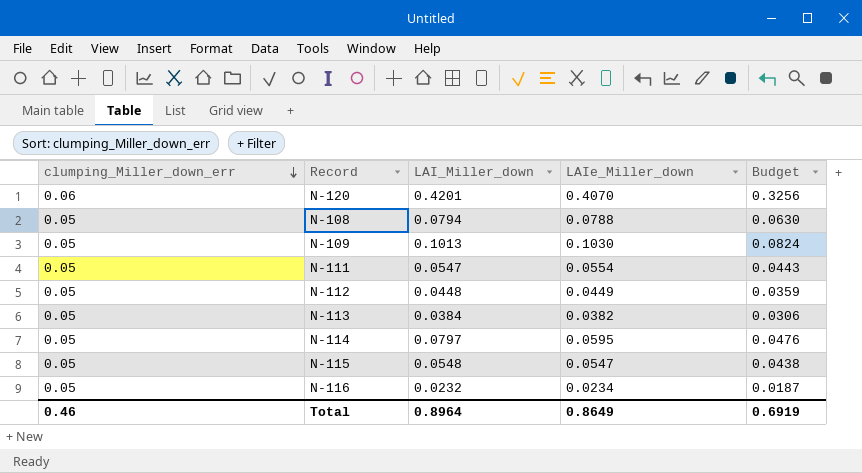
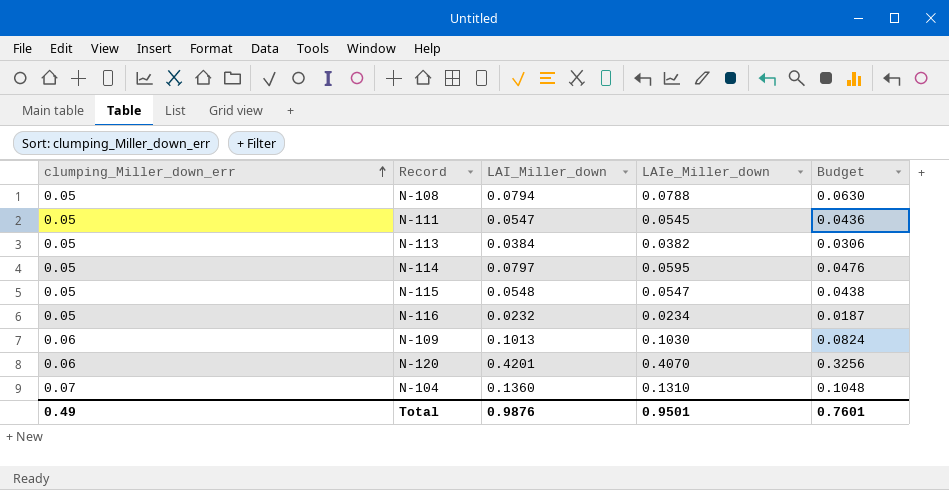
row order: clumping_Miller_down_err descending -> clumping_Miller_down_err ascending
row N-112: 0.05 | 0.0448 | 0.0449 | 0.0359 -> none
N-111 | LAIe_Miller_down: 0.0554 -> 0.0545
N-111 | Budget: 0.0443 -> 0.0436
N-109 | clumping_Miller_down_err: 0.05 -> 0.06
row N-104: none -> 0.07 | 0.1360 | 0.1310 | 0.1048
Total | clumping_Miller_down_err: 0.46 -> 0.49
Total | LAI_Miller_down: 0.8964 -> 0.9876
Total | LAIe_Miller_down: 0.8649 -> 0.9501
Total | Budget: 0.6919 -> 0.7601

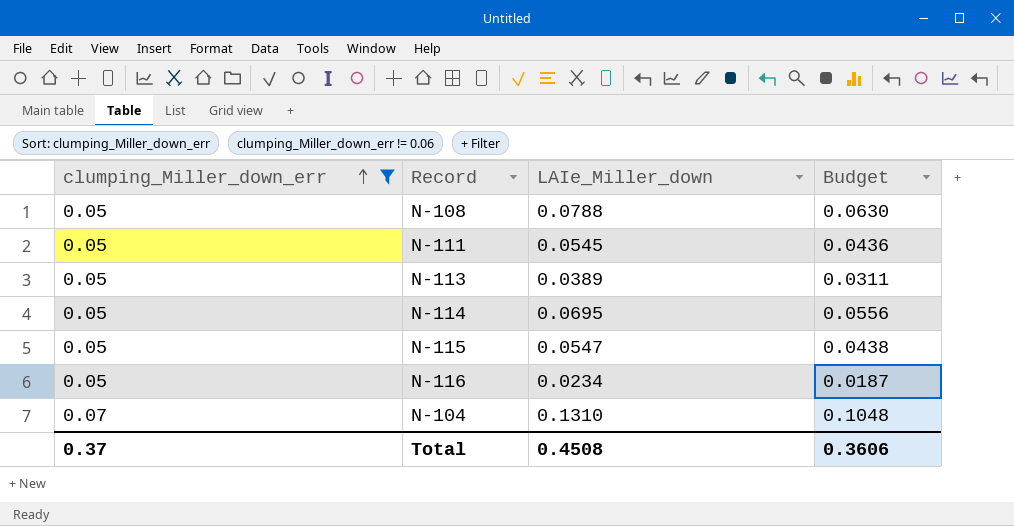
filter: none -> clumping_Miller_down_err != 0.06
column LAI_Miller_down | position: 3 -> none
N-113 | LAIe_Miller_down: 0.0382 -> 0.0389
N-113 | Budget: 0.0306 -> 0.0311
N-114 | LAIe_Miller_down: 0.0595 -> 0.0695
N-114 | Budget: 0.0476 -> 0.0556
Total | clumping_Miller_down_err: 0.49 -> 0.37
Total | LAIe_Miller_down: 0.9501 -> 0.4508
Total | Budget: 0.7601 -> 0.3606

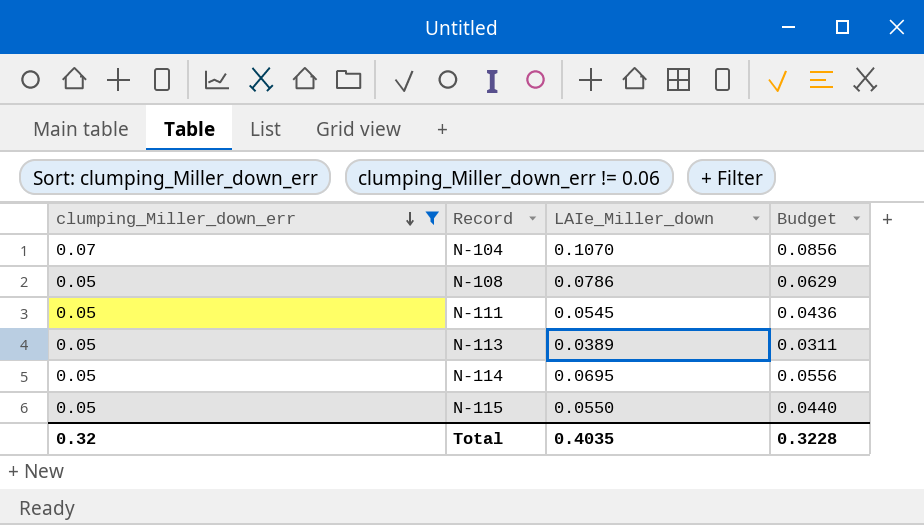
row order: clumping_Miller_down_err ascending -> clumping_Miller_down_err descending
row N-116: 0.05 | 0.0234 | 0.0187 -> none
N-104 | LAIe_Miller_down: 0.1310 -> 0.1070
N-104 | Budget: 0.1048 -> 0.0856
N-108 | LAIe_Miller_down: 0.0788 -> 0.0786
N-108 | Budget: 0.0630 -> 0.0629
N-115 | LAIe_Miller_down: 0.0547 -> 0.0550
N-115 | Budget: 0.0438 -> 0.0440
Total | clumping_Miller_down_err: 0.37 -> 0.32
Total | LAIe_Miller_down: 0.4508 -> 0.4035
Total | Budget: 0.3606 -> 0.3228

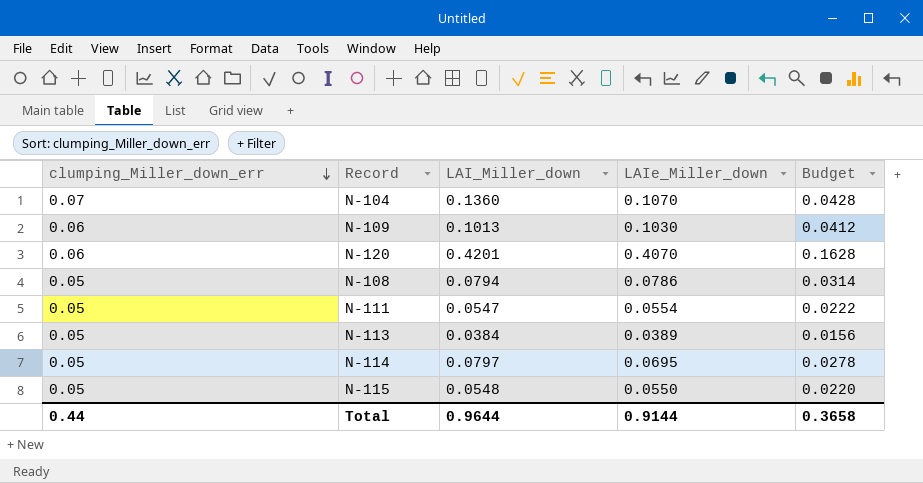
filter: clumping_Miller_down_err != 0.06 -> none
column LAI_Miller_down | position: none -> 3
column Budget | formula: [LAIe_Miller_down] * 0.8 -> [LAIe_Miller_down] * 0.4
N-111 | LAIe_Miller_down: 0.0545 -> 0.0554
Total | clumping_Miller_down_err: 0.32 -> 0.44
Total | LAIe_Miller_down: 0.4035 -> 0.9144
Total | Budget: 0.3228 -> 0.3658

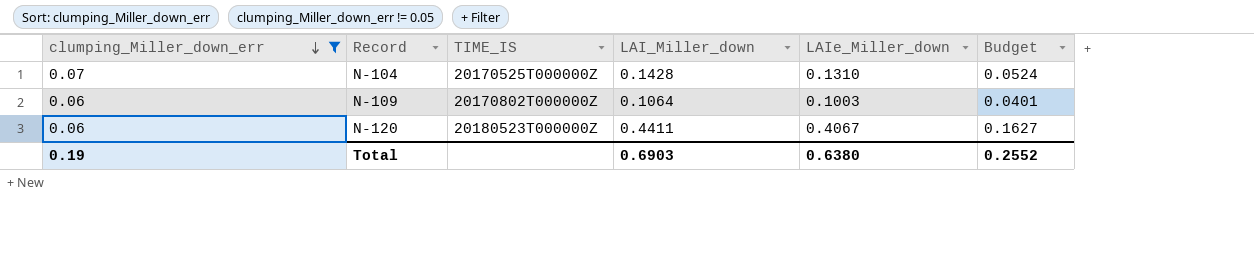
filter: none -> clumping_Miller_down_err != 0.05
column TIME_IS | position: none -> 3
N-104 | LAI_Miller_down: 0.1360 -> 0.1428
N-104 | LAIe_Miller_down: 0.1070 -> 0.1310
N-104 | Budget: 0.0428 -> 0.0524
N-109 | LAI_Miller_down: 0.1013 -> 0.1064
N-109 | LAIe_Miller_down: 0.1030 -> 0.1003
N-109 | Budget: 0.0412 -> 0.0401
N-120 | LAI_Miller_down: 0.4201 -> 0.4411
N-120 | LAIe_Miller_down: 0.4070 -> 0.4067
N-120 | Budget: 0.1628 -> 0.1627
Total | clumping_Miller_down_err: 0.44 -> 0.19
Total | LAI_Miller_down: 0.9644 -> 0.6903
Total | LAIe_Miller_down: 0.9144 -> 0.6380
Total | Budget: 0.3658 -> 0.2552

